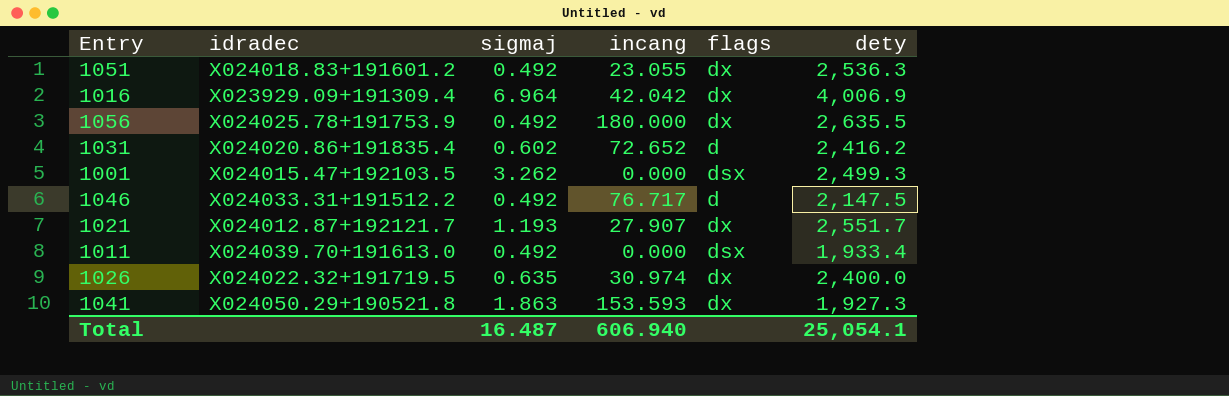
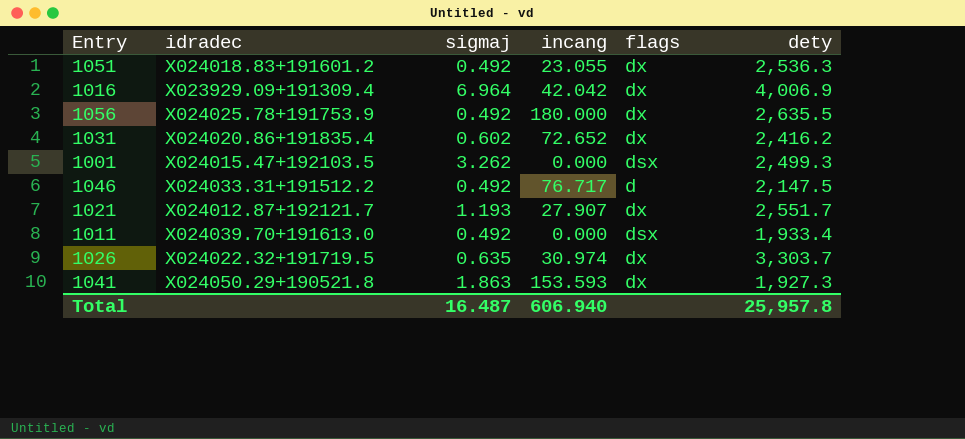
1031 | flags: d -> dx
1026 | dety: 2,400.0 -> 3,303.7
Total | dety: 25,054.1 -> 25,957.8

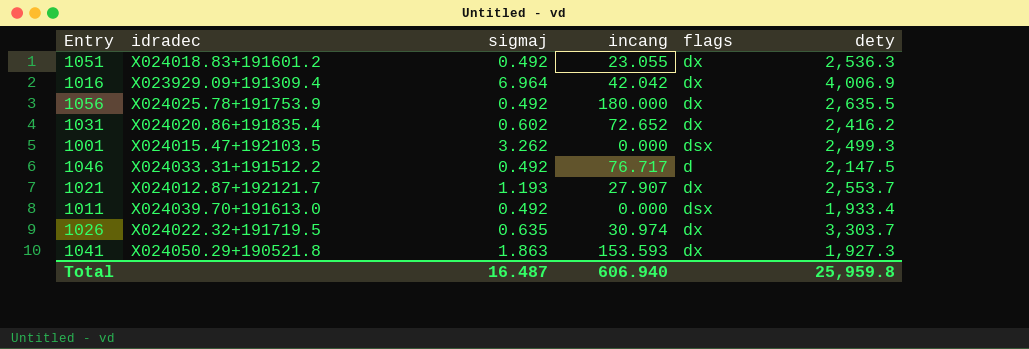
1021 | dety: 2,551.7 -> 2,553.7
Total | dety: 25,957.8 -> 25,959.8

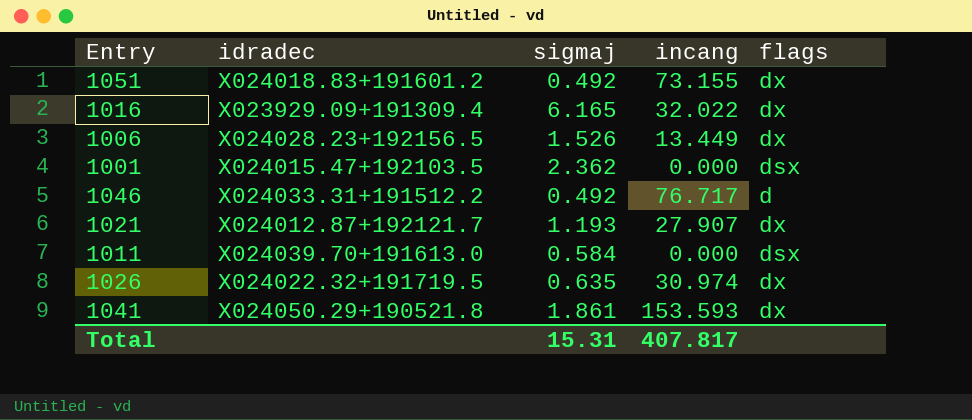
column dety | position: 6 -> none
row 1056: X024025.78+191753.9 | 0.492 | 180.000 | dx | 2,635.5 -> none
row 1031: X024020.86+191835.4 | 0.602 | 72.652 | dx | 2,416.2 -> none
1051 | incang: 23.055 -> 73.155
1016 | sigmaj: 6.964 -> 6.165
1016 | incang: 42.042 -> 32.022
row 1006: none -> X024028.23+192156.5 | 1.526 | 13.449 | dx
1001 | sigmaj: 3.262 -> 2.362
1011 | sigmaj: 0.492 -> 0.584
1041 | sigmaj: 1.863 -> 1.861
Total | sigmaj: 16.487 -> 15.31
Total | incang: 606.940 -> 407.817

